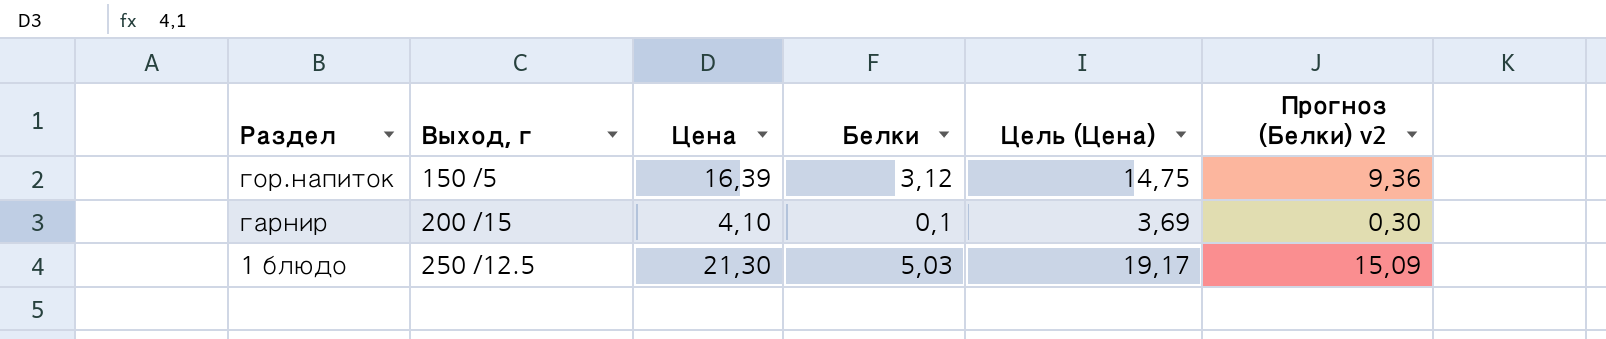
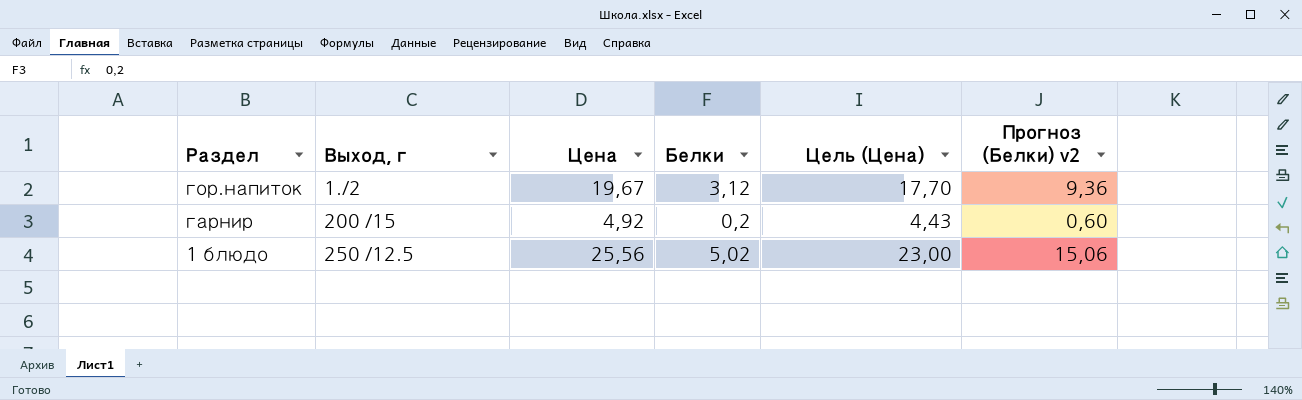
гор.напиток | Выход, г: 150 /5 -> 1./2
гор.напиток | Цена: 16,39 -> 19,67
гор.напиток | Цель (Цена): 14,75 -> 17,70
гарнир | Цена: 4,10 -> 4,92
гарнир | Белки: 0,1 -> 0,2
гарнир | Цель (Цена): 3,69 -> 4,43
гарнир | Прогноз (Белки) v2: 0,30 -> 0,60
1 блюдо | Цена: 21,30 -> 25,56
1 блюдо | Белки: 5,03 -> 5,02
1 блюдо | Цель (Цена): 19,17 -> 23,00
1 блюдо | Прогноз (Белки) v2: 15,09 -> 15,06

